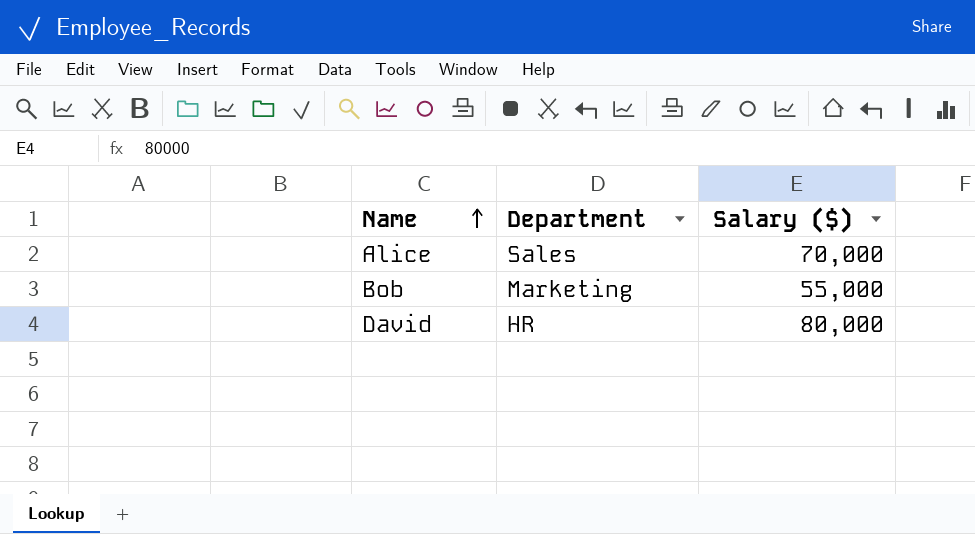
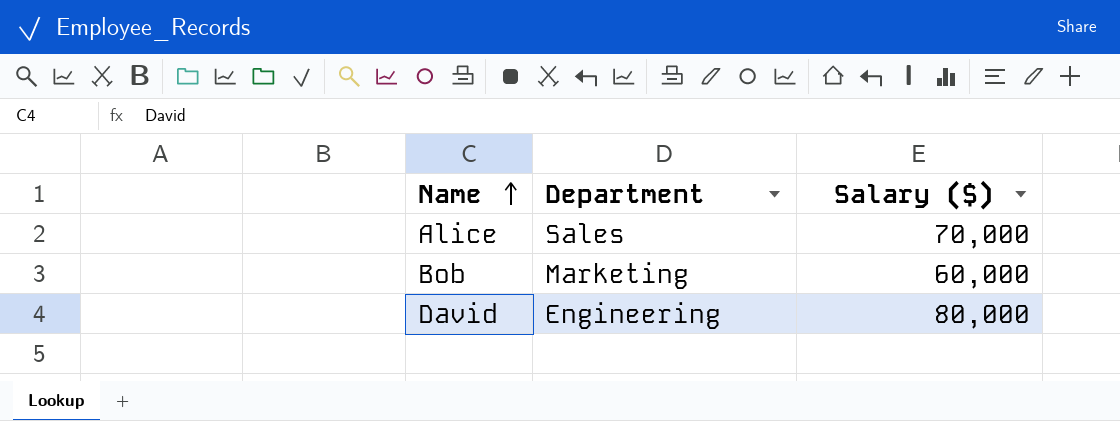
Bob | Salary ($): 55,000 -> 60,000
David | Department: HR -> Engineering

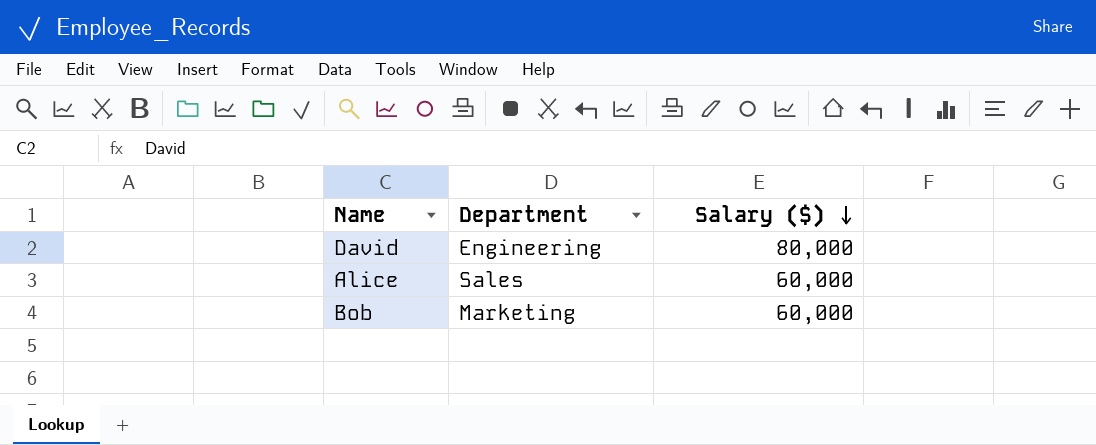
row order: Name ascending -> Salary ($) descending
Alice | Salary ($): 70,000 -> 60,000

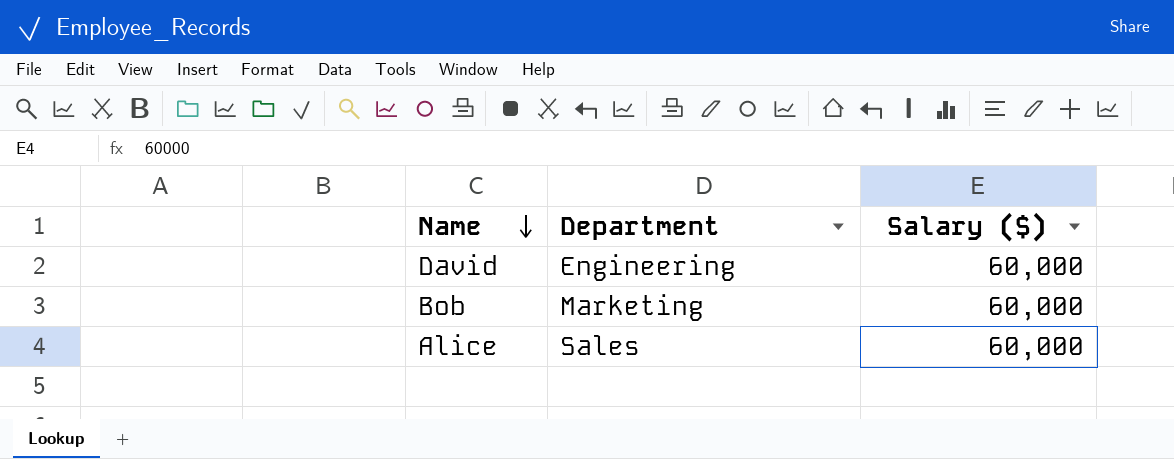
row order: Salary ($) descending -> Name descending
David | Salary ($): 80,000 -> 60,000

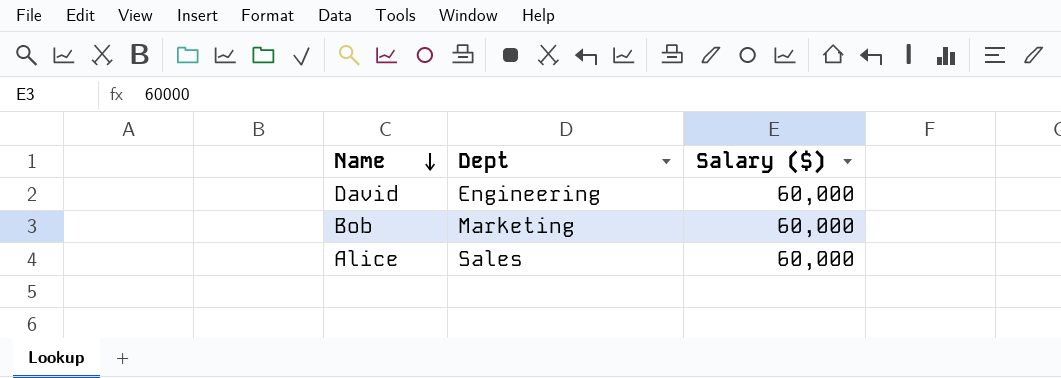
column name: Department -> Dept

